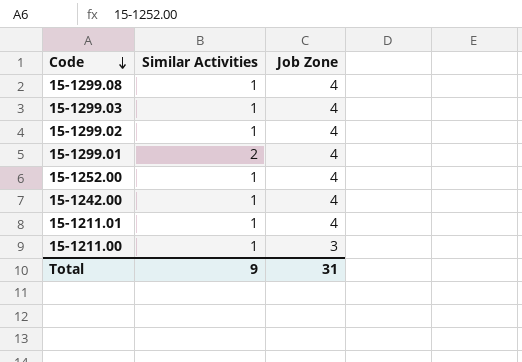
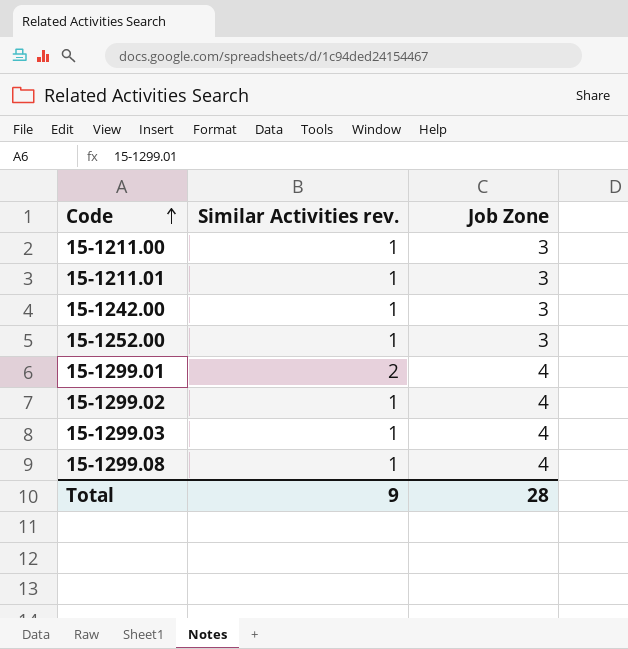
row order: Code descending -> Code ascending
column name: Similar Activities -> Similar Activities rev.
15-1211.01 | Job Zone: 4 -> 3
15-1242.00 | Job Zone: 4 -> 3
15-1252.00 | Job Zone: 4 -> 3
Total | Job Zone: 31 -> 28

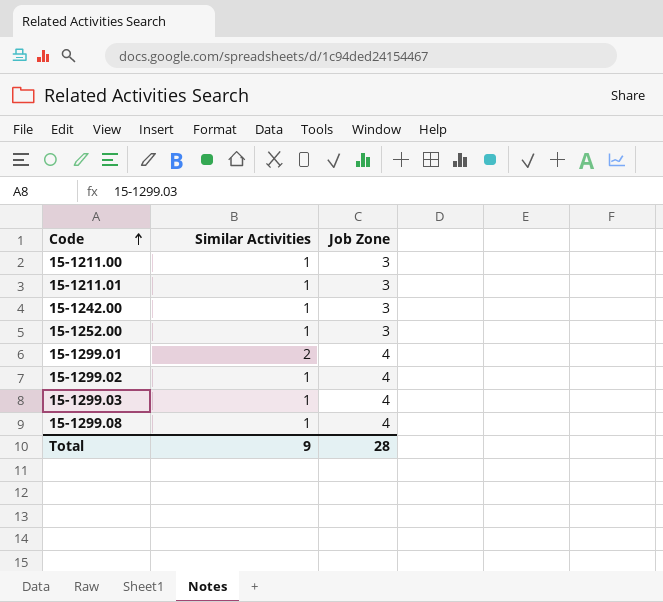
column name: Similar Activities rev. -> Similar Activities

